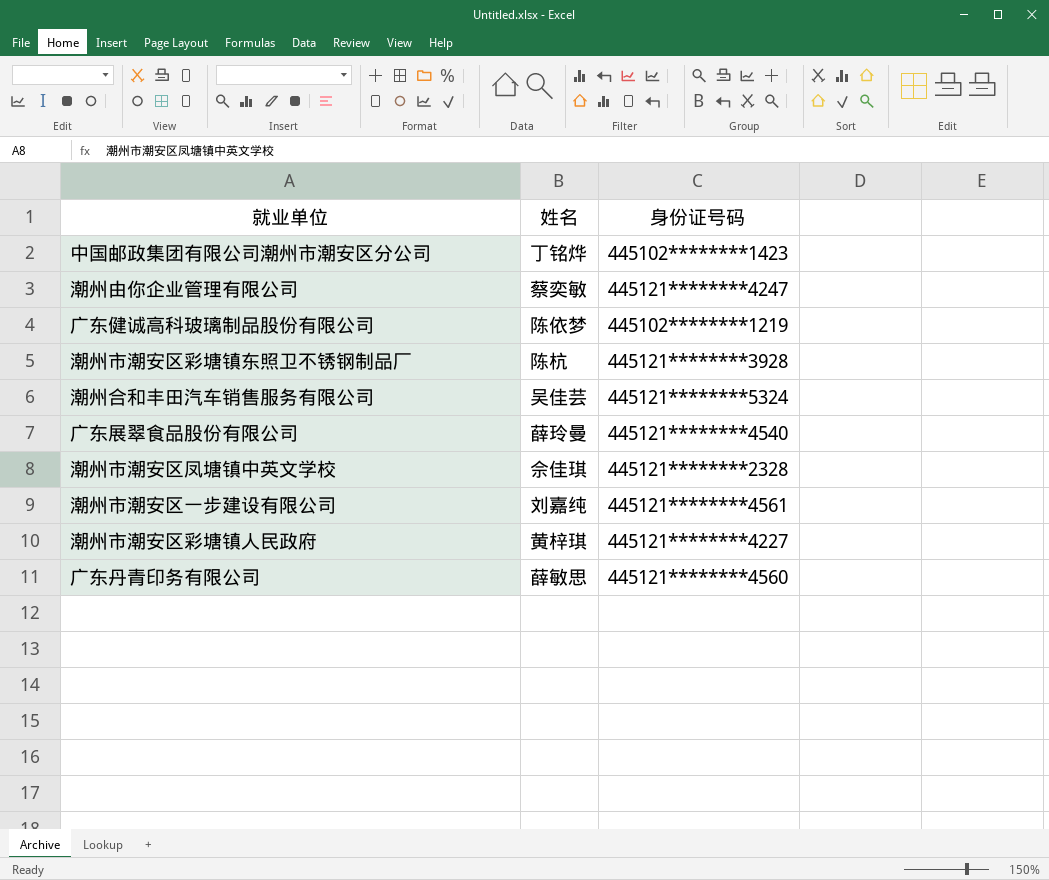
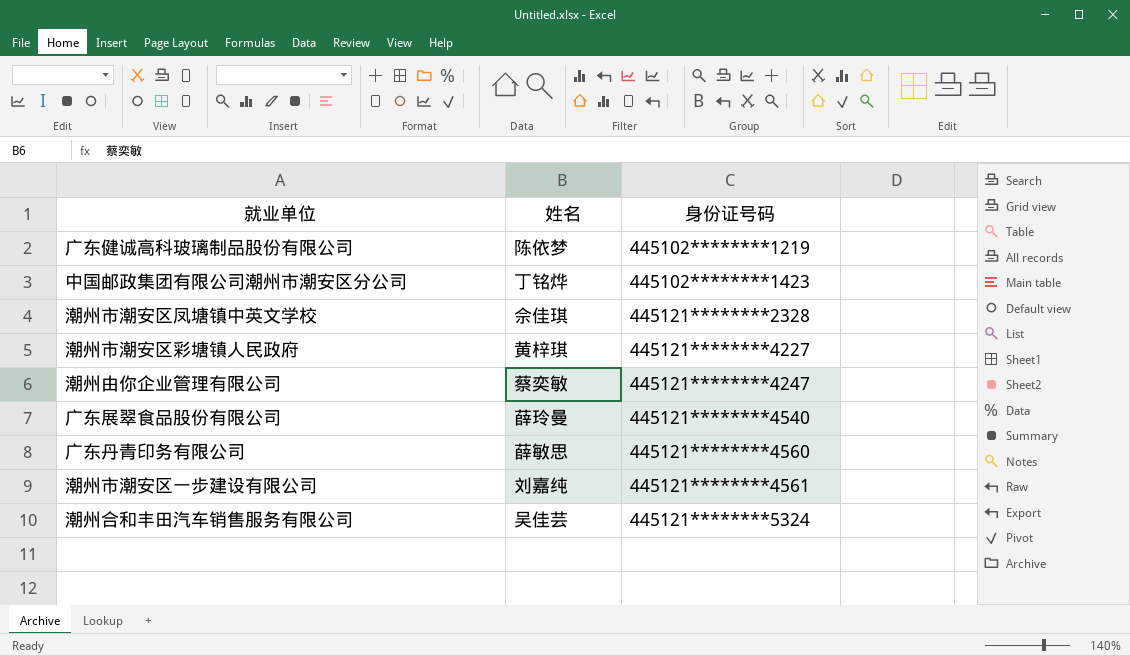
row order: none -> 身份证号码 ascending
row 潮州市潮安区彩塘镇东照卫不锈钢制品厂: 陈杭 | 445121********3928 -> none

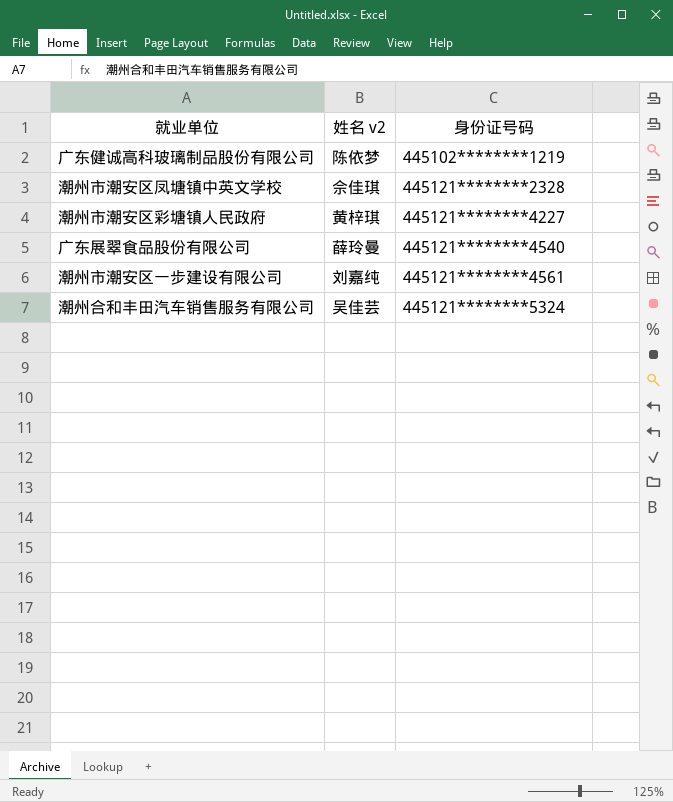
column name: 姓名 -> 姓名 v2
row 中国邮政集团有限公司潮州市潮安区分公司: 丁铭烨 | 445102********1423 -> none
row 潮州由你企业管理有限公司: 蔡奕敏 | 445121********4247 -> none
row 广东丹青印务有限公司: 薛敏思 | 445121********4560 -> none

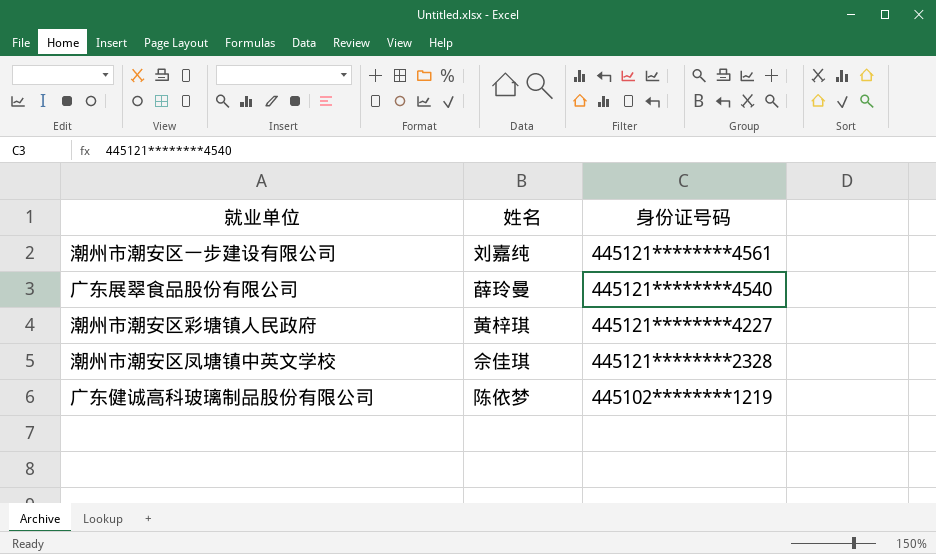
row order: 身份证号码 ascending -> 身份证号码 descending
column name: 姓名 v2 -> 姓名
row 潮州合和丰田汽车销售服务有限公司: 吴佳芸 | 445121********5324 -> none

